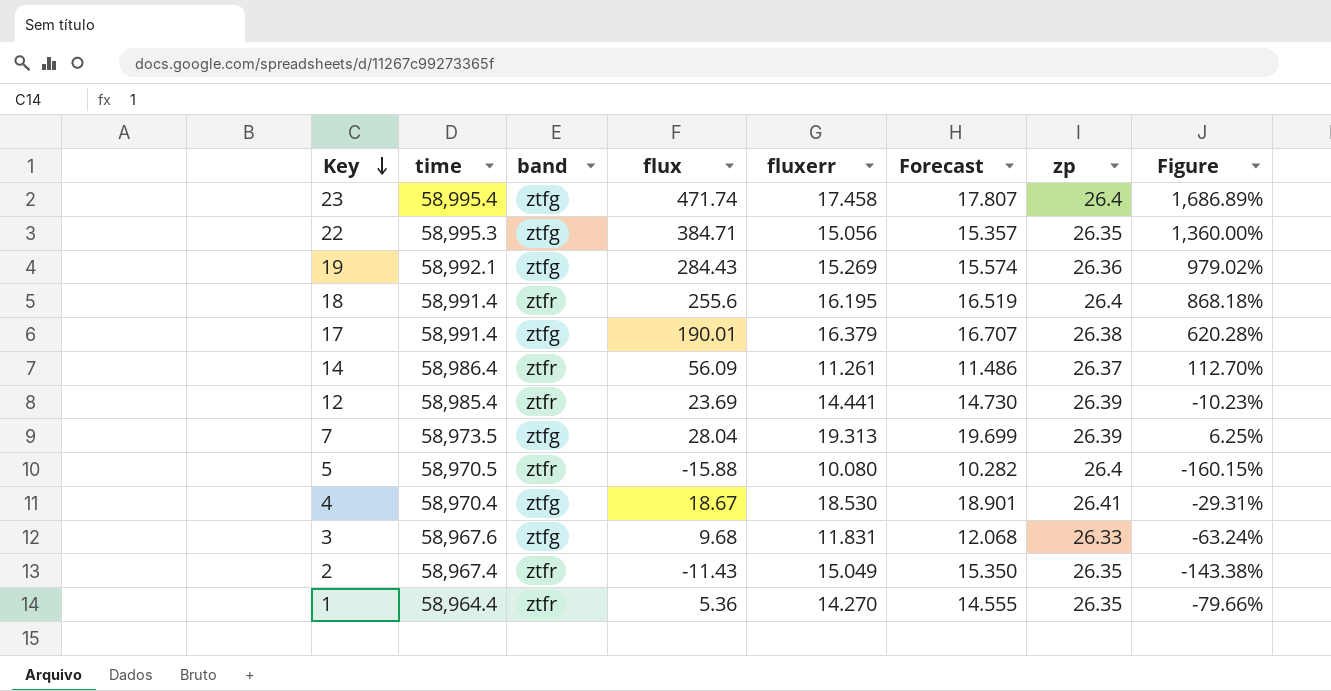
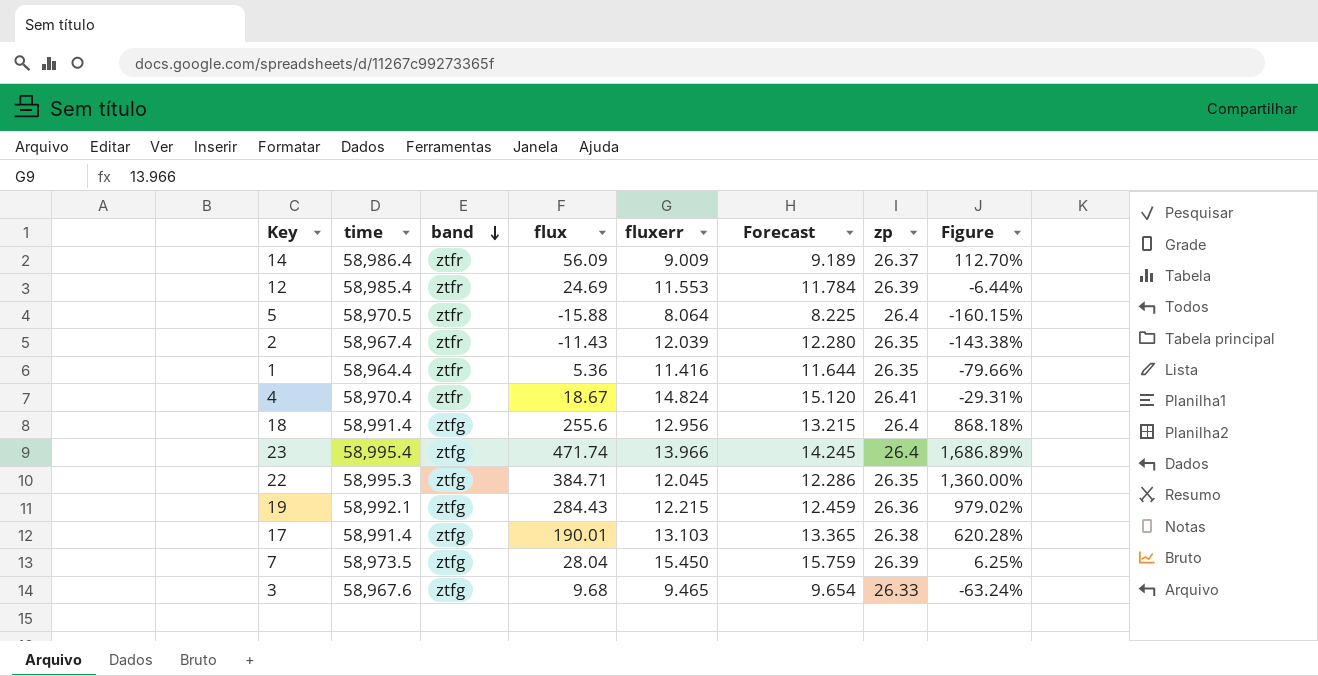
row order: Key descending -> band descending
14 | fluxerr: 11.261 -> 9.009
14 | Forecast: 11.486 -> 9.189
12 | flux: 23.69 -> 24.69
12 | fluxerr: 14.441 -> 11.553
12 | Forecast: 14.730 -> 11.784
12 | Figure: -10.23% -> -6.44%
5 | fluxerr: 10.080 -> 8.064
5 | Forecast: 10.282 -> 8.225
2 | fluxerr: 15.049 -> 12.039
2 | Forecast: 15.350 -> 12.280
1 | fluxerr: 14.270 -> 11.416
1 | Forecast: 14.555 -> 11.644
4 | band: ztfg -> ztfr
4 | fluxerr: 18.530 -> 14.824
4 | Forecast: 18.901 -> 15.120
18 | band: ztfr -> ztfg
18 | fluxerr: 16.195 -> 12.956
18 | Forecast: 16.519 -> 13.215
23 | fluxerr: 17.458 -> 13.966
23 | Forecast: 17.807 -> 14.245
22 | fluxerr: 15.056 -> 12.045
22 | Forecast: 15.357 -> 12.286
19 | fluxerr: 15.269 -> 12.215
19 | Forecast: 15.574 -> 12.459
17 | fluxerr: 16.379 -> 13.103
17 | Forecast: 16.707 -> 13.365
7 | fluxerr: 19.313 -> 15.450
7 | Forecast: 19.699 -> 15.759
3 | fluxerr: 11.831 -> 9.465
3 | Forecast: 12.068 -> 9.654

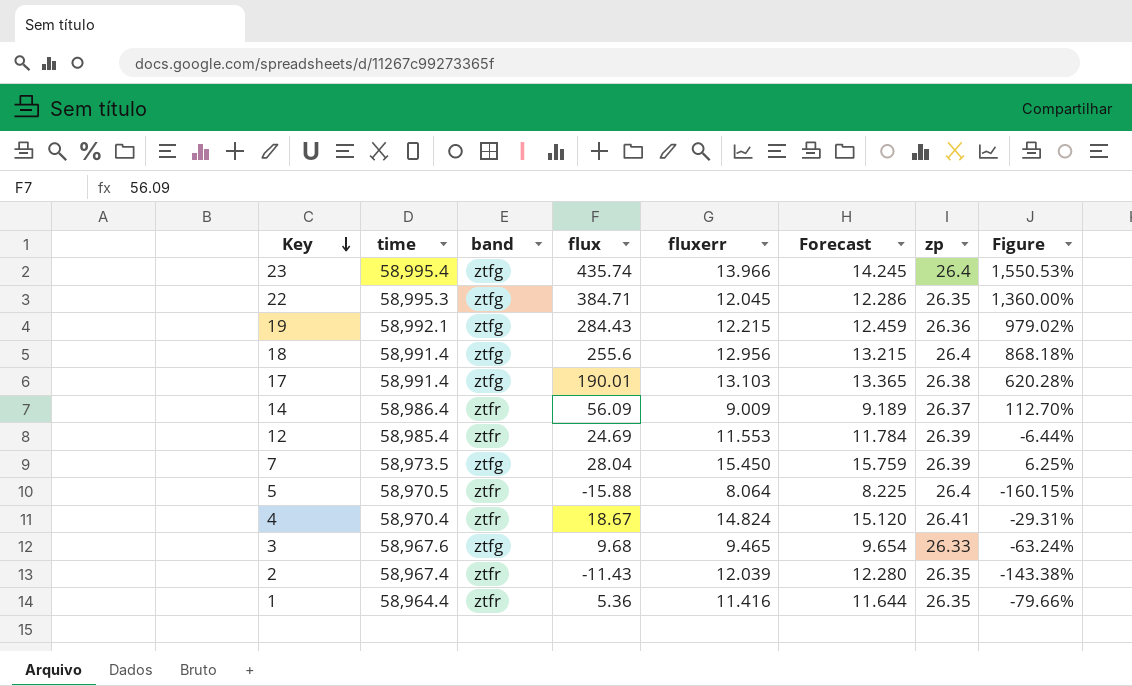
row order: band descending -> Key descending
23 | flux: 471.74 -> 435.74
23 | Figure: 1,686.89% -> 1,550.53%

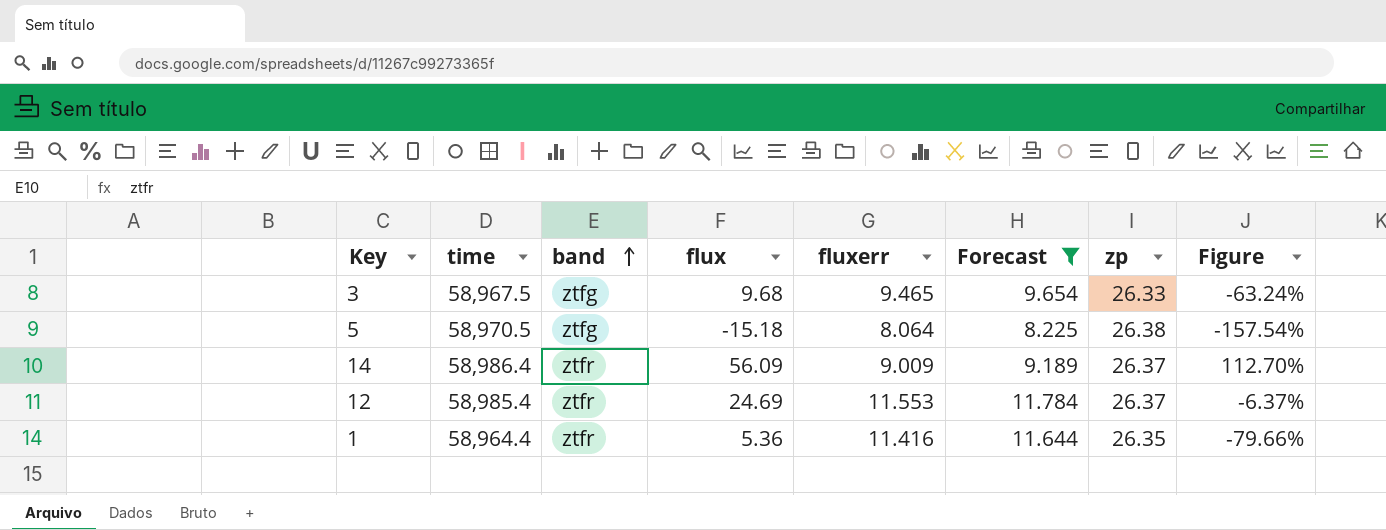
filter: none -> Forecast <= 11.784
row order: Key descending -> band ascending
3 | time: 58,967.6 -> 58,967.5
5 | band: ztfr -> ztfg
5 | flux: -15.88 -> -15.18
5 | zp: 26.4 -> 26.38
5 | Figure: -160.15% -> -157.54%
12 | zp: 26.39 -> 26.37
12 | Figure: -6.44% -> -6.37%

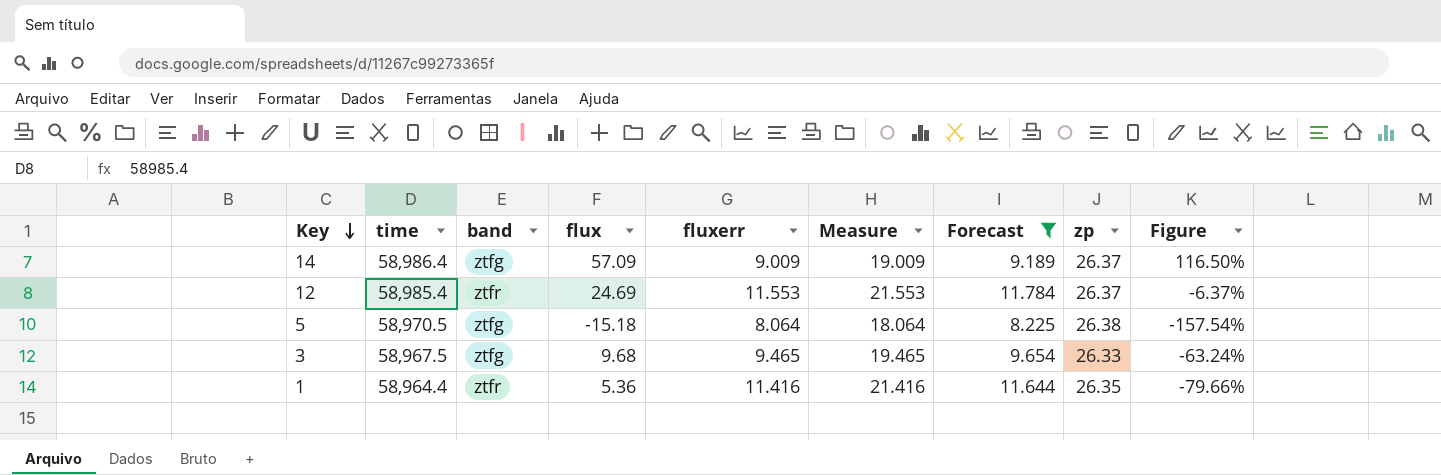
row order: band ascending -> Key descending
column Measure | formula: none -> [fluxerr] + 10
14 | band: ztfr -> ztfg
14 | flux: 56.09 -> 57.09
14 | Figure: 112.70% -> 116.50%

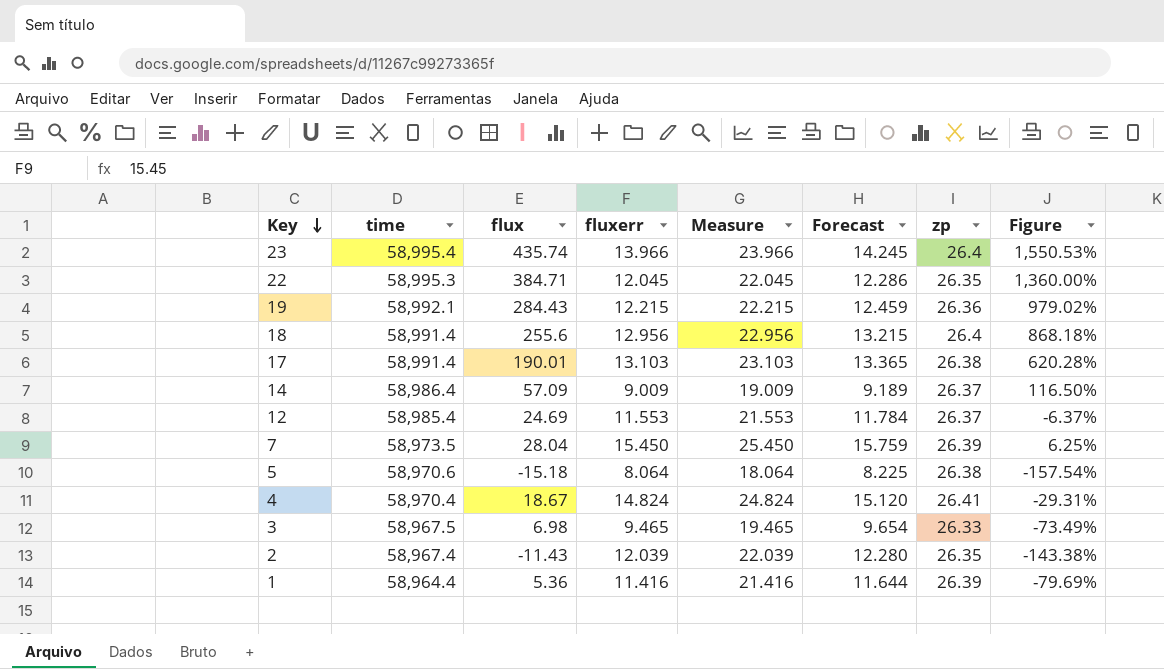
filter: Forecast <= 11.784 -> none
column band | position: 3 -> none
5 | time: 58,970.5 -> 58,970.6
3 | flux: 9.68 -> 6.98
3 | Figure: -63.24% -> -73.49%
1 | zp: 26.35 -> 26.39
1 | Figure: -79.66% -> -79.69%

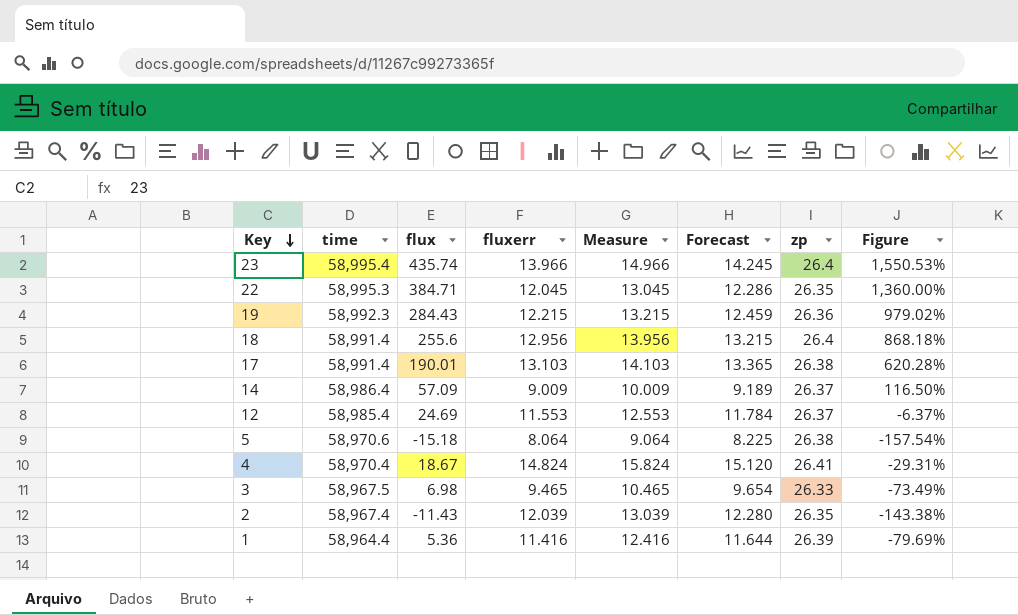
column Measure | formula: [fluxerr] + 10 -> [fluxerr] + 1
row 7: 58,973.5 | 28.04 | 15.450 | 25.450 | 15.759 | 26.39 | 6.25% -> none
19 | time: 58,992.1 -> 58,992.3

